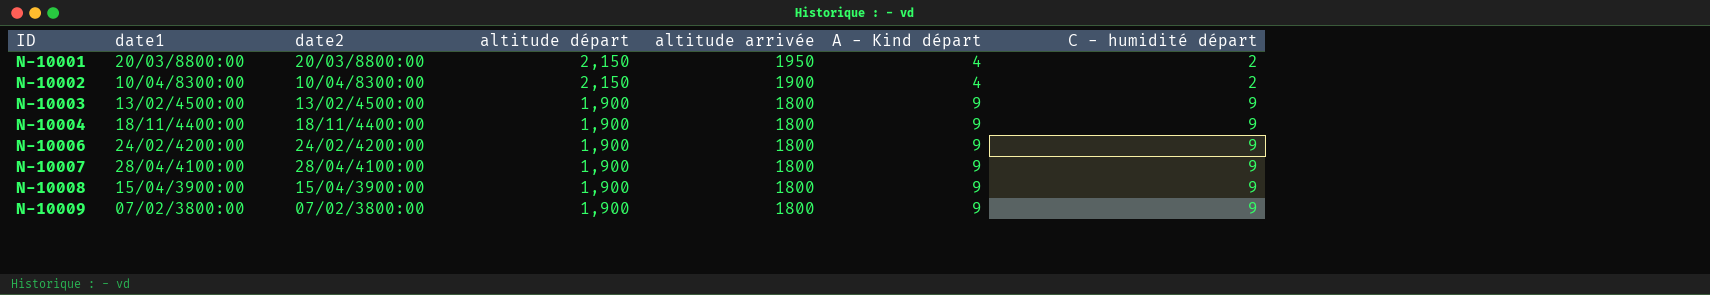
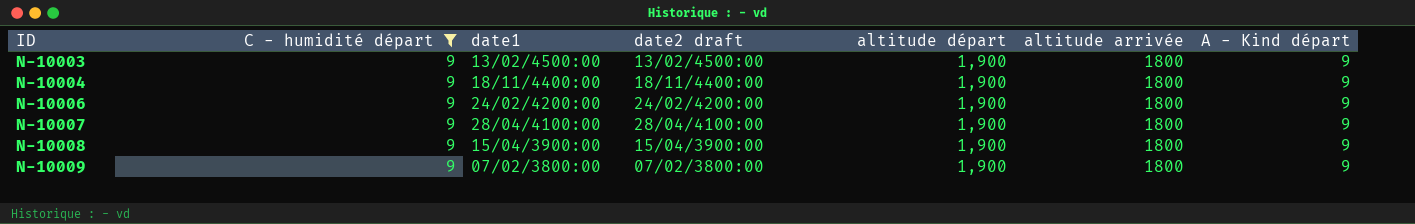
filter: none -> C - humidité départ = 9
column C - humidité départ | position: 7 -> 2
column name: date2 -> date2 draft

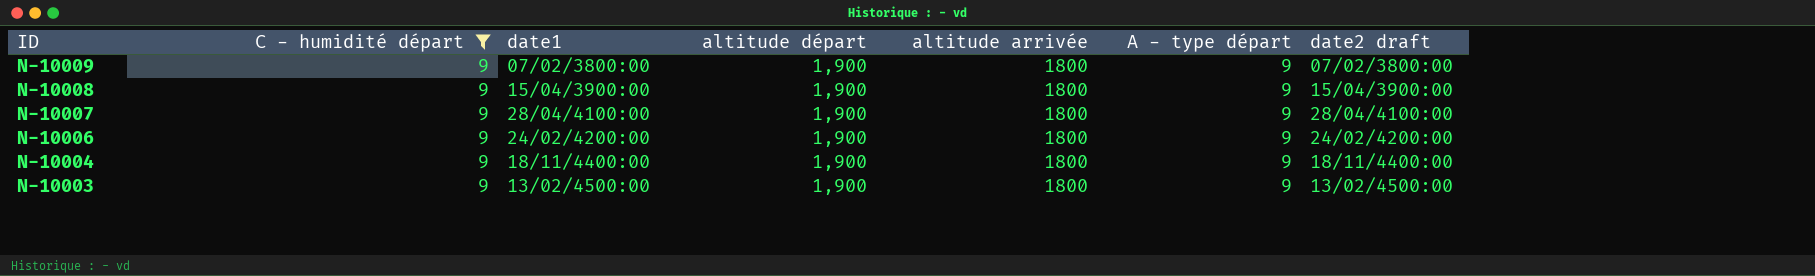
row order: ID ascending -> ID descending
column name: A - Kind départ -> A - type départ
column date2 draft | position: 4 -> 7

